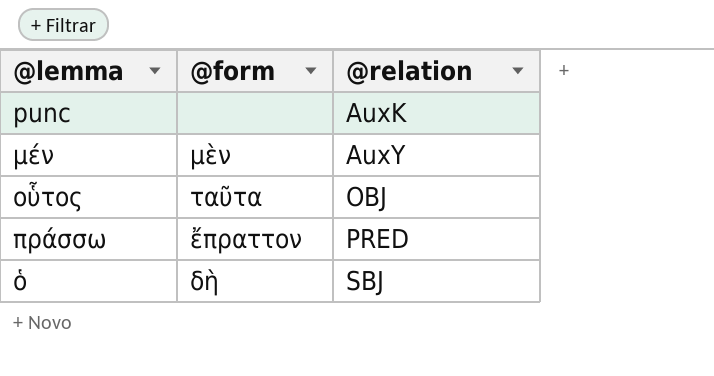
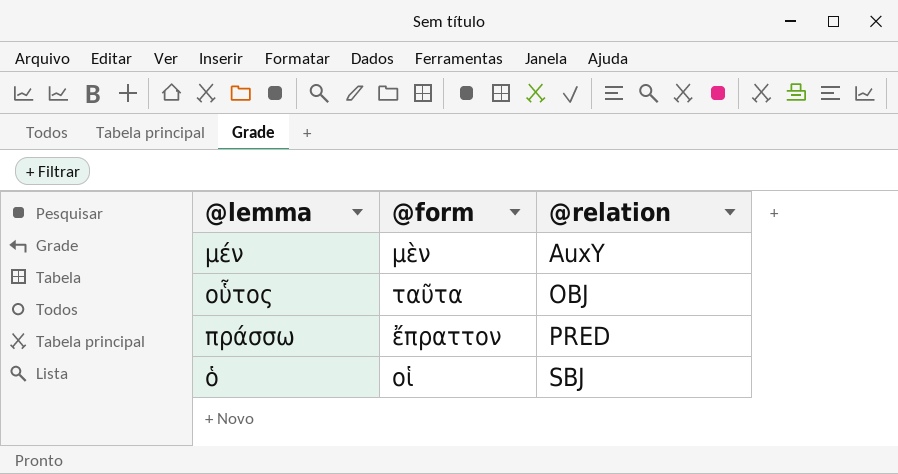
row punc: none | AuxK -> none
ὁ | @form: δὴ -> οἱ

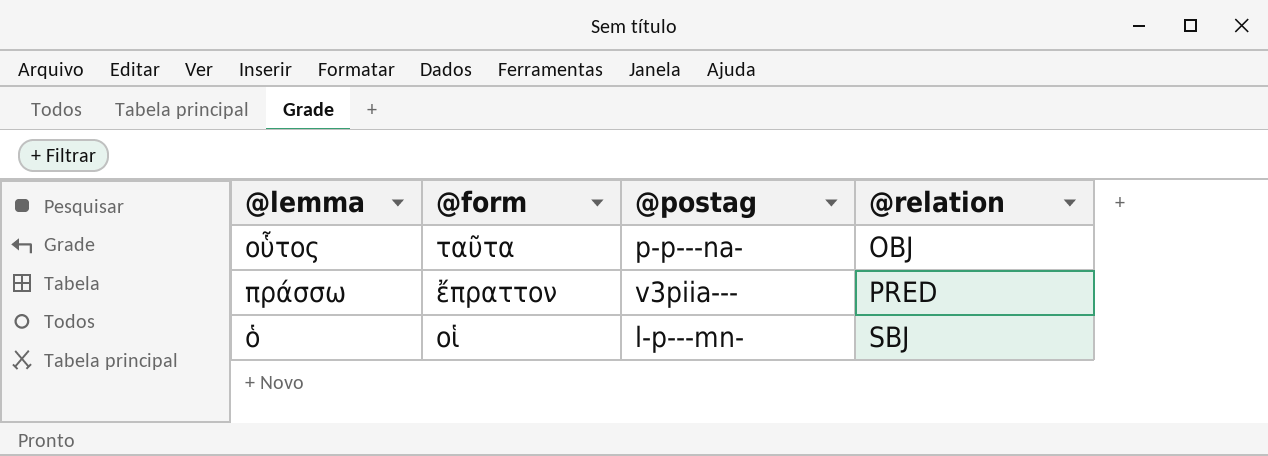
column @postag | position: none -> 3
row μέν: μὲν | AuxY -> none

